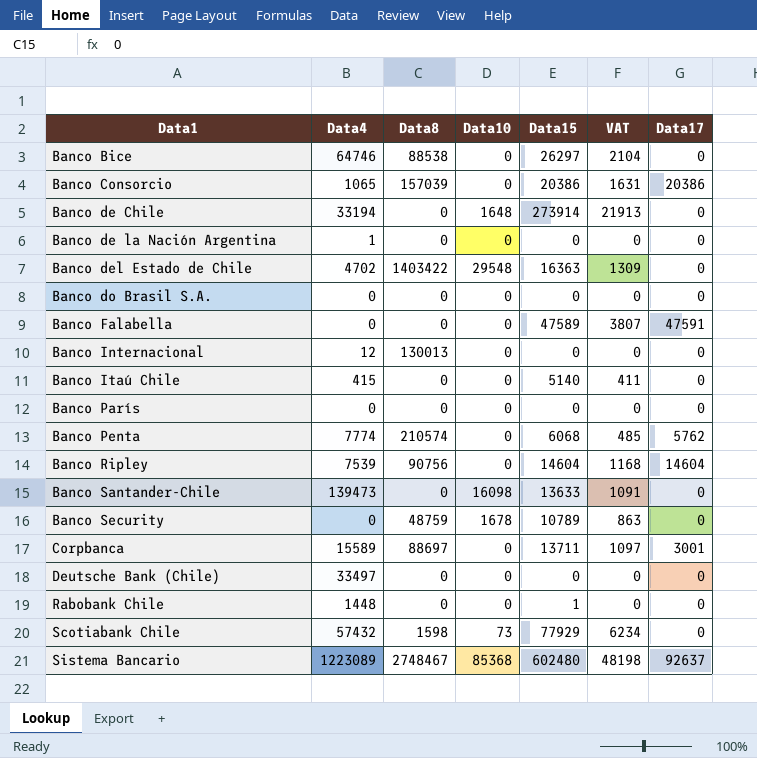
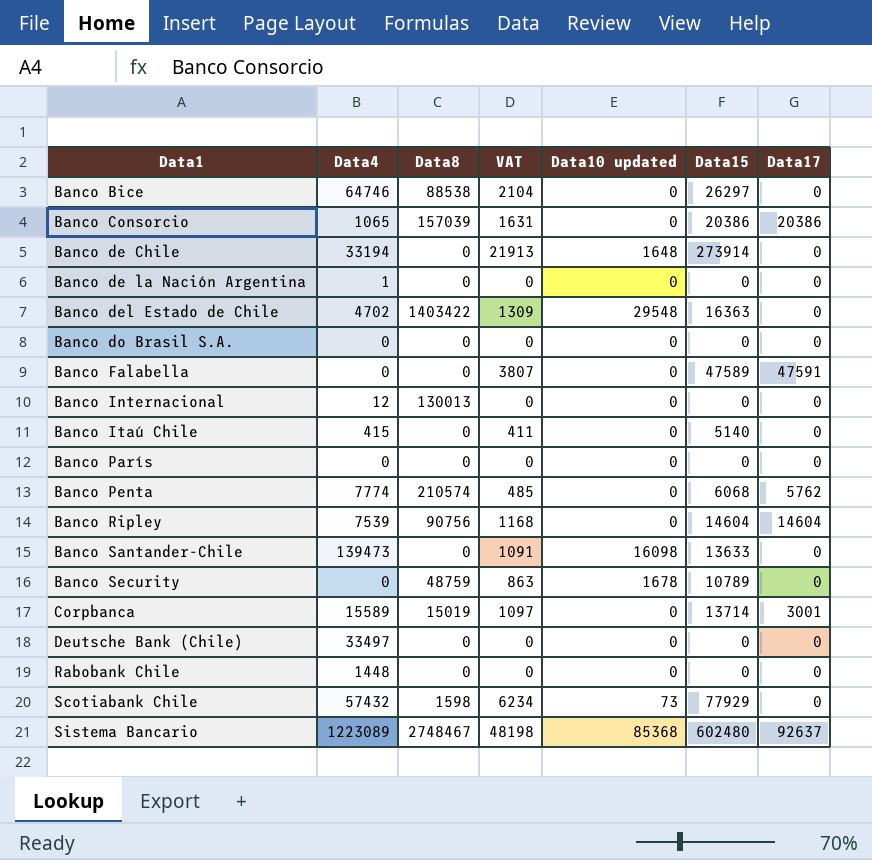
column VAT | position: 6 -> 4
column name: Data10 -> Data10 updated
Corpbanca | Data8: 88697 -> 15019
Corpbanca | Data15: 13711 -> 13714
Rabobank Chile | Data15: 1 -> 0

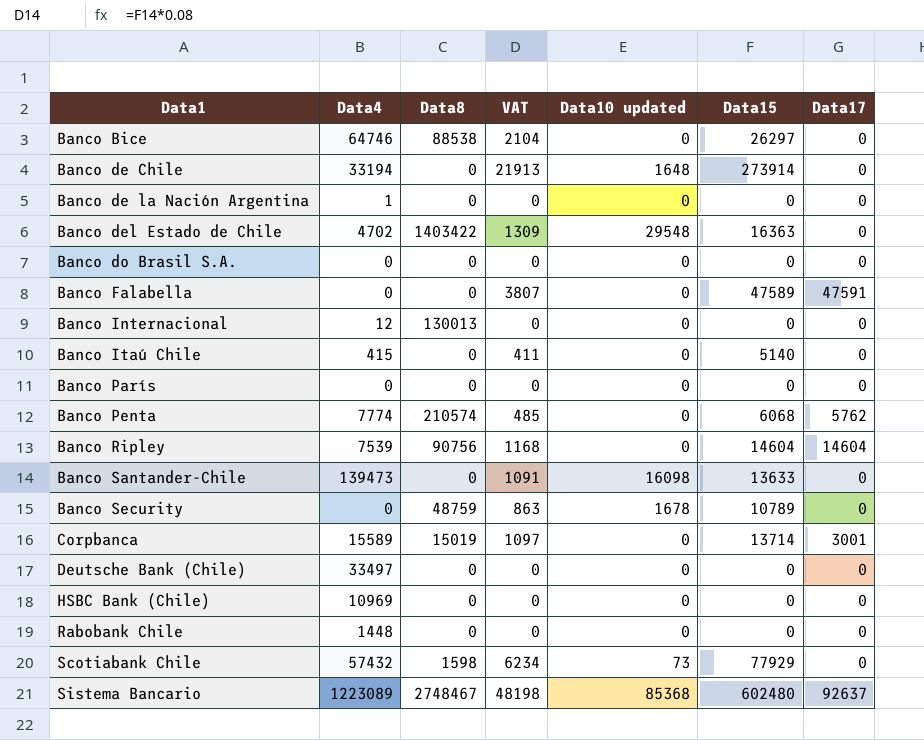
row Banco Consorcio: 1065 | 157039 | 1631 | 0 | 20386 | 20386 -> none
row HSBC Bank (Chile): none -> 10969 | 0 | 0 | 0 | 0 | 0

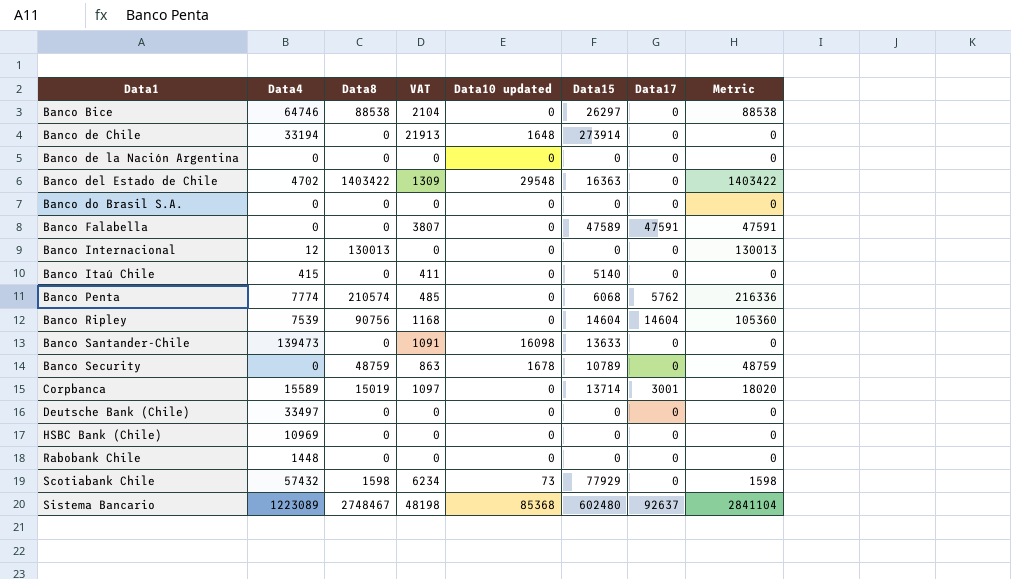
column Metric | formula: none -> [Data8] + [Data17]
row Banco París: 0 | 0 | 0 | 0 | 0 | 0 -> none
Banco de la Nación Argentina | Data4: 1 -> 0

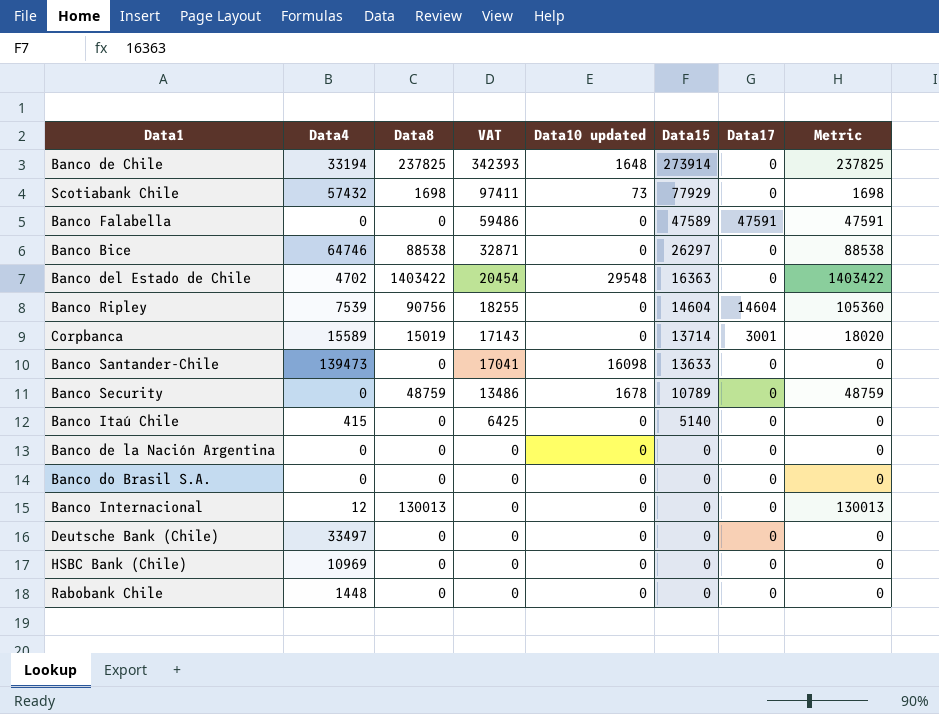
row order: Data1 ascending -> VAT descending
column VAT | formula: [Data15] * 0.08 -> [Data15] * 1.25
row Banco Penta: 7774 | 210574 | 485 | 0 | 6068 | 5762 | 216336 -> none
row Sistema Bancario: 1223089 | 2748467 | 48198 | 85368 | 602480 | 92637 | 2841104 -> none
Banco de Chile | Data8: 0 -> 237825
Banco de Chile | Metric: 0 -> 237825
Scotiabank Chile | Data8: 1598 -> 1698
Scotiabank Chile | Metric: 1598 -> 1698

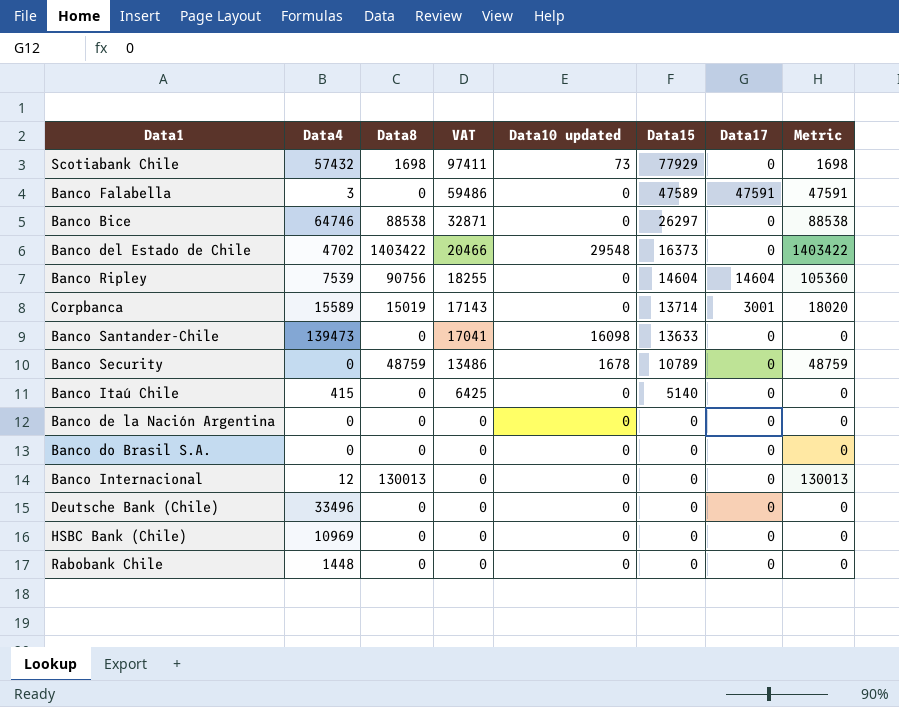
row Banco de Chile: 33194 | 237825 | 342393 | 1648 | 273914 | 0 | 237825 -> none
Banco Falabella | Data4: 0 -> 3
Banco del Estado de Chile | VAT: 20454 -> 20466
Banco del Estado de Chile | Data15: 16363 -> 16373
Deutsche Bank (Chile) | Data4: 33497 -> 33496

